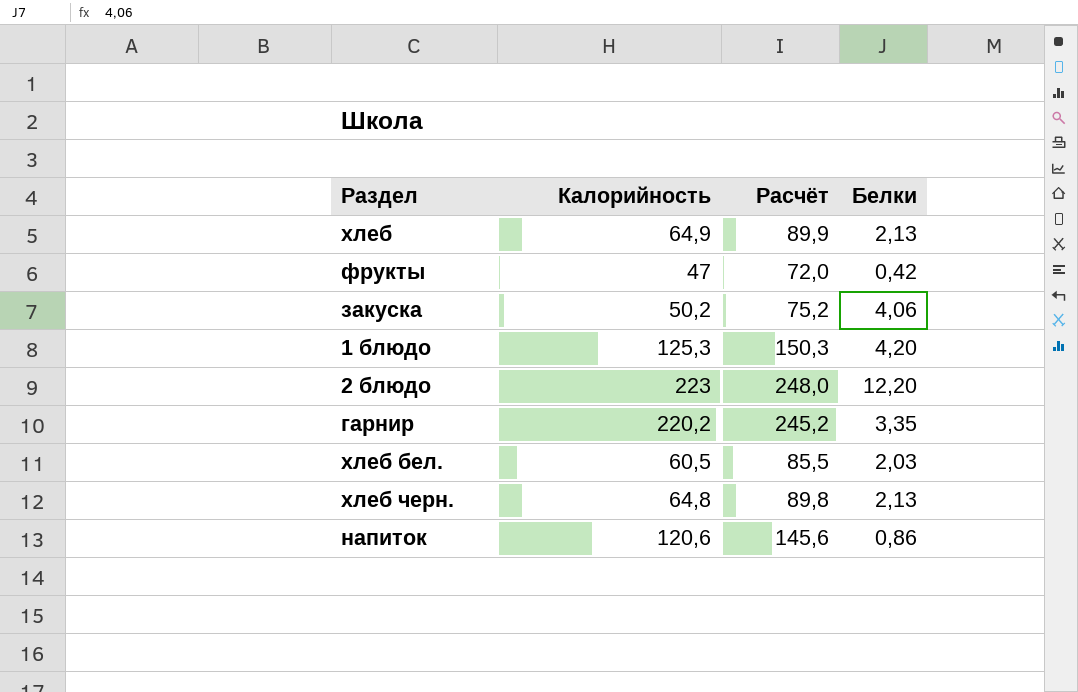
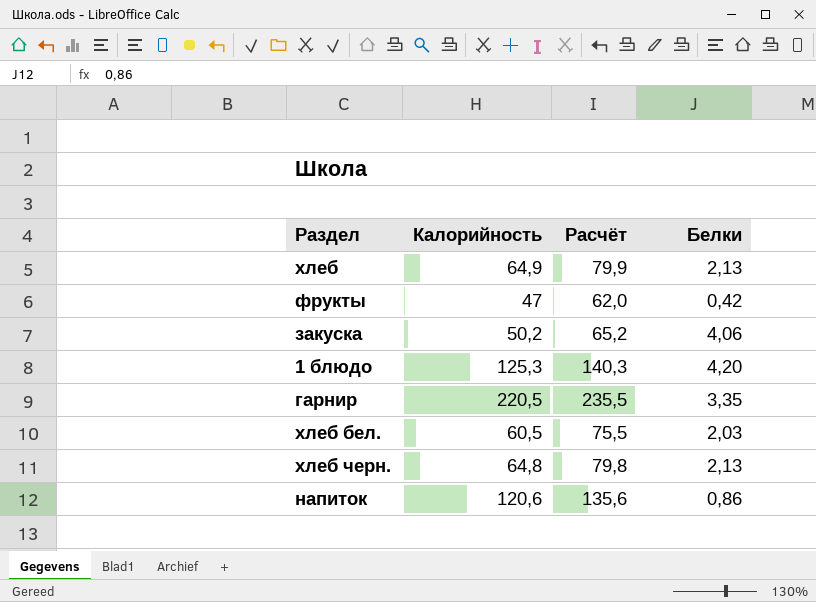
column Расчёт | formula: [Калорийность] + 25 -> [Калорийность] + 15
row 2 блюдо: 223 | 248,0 | 12,20 -> none
гарнир | Калорийность: 220,2 -> 220,5

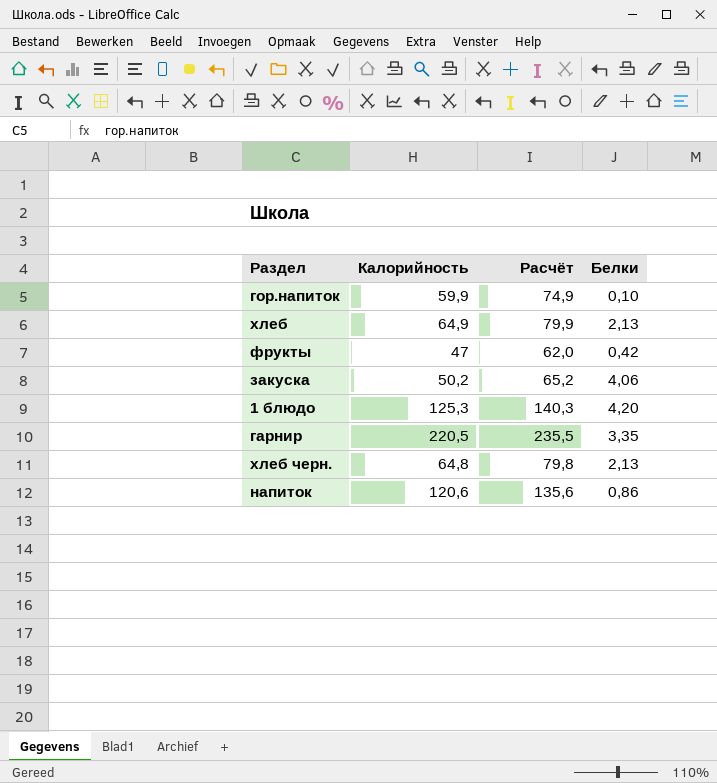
row хлеб бел.: 60,5 | 75,5 | 2,03 -> none
row гор.напиток: none -> 59,9 | 74,9 | 0,10

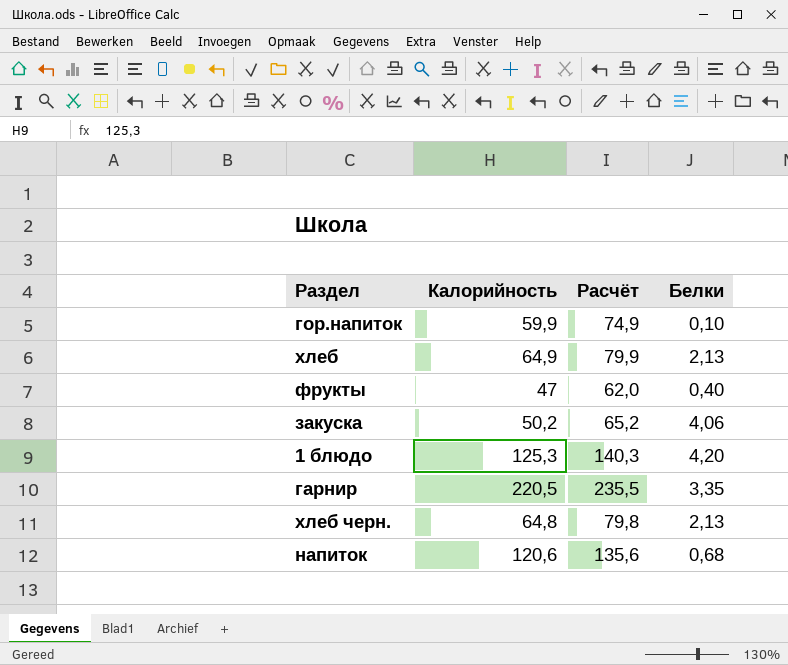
фрукты | Белки: 0,42 -> 0,40
напиток | Белки: 0,86 -> 0,68

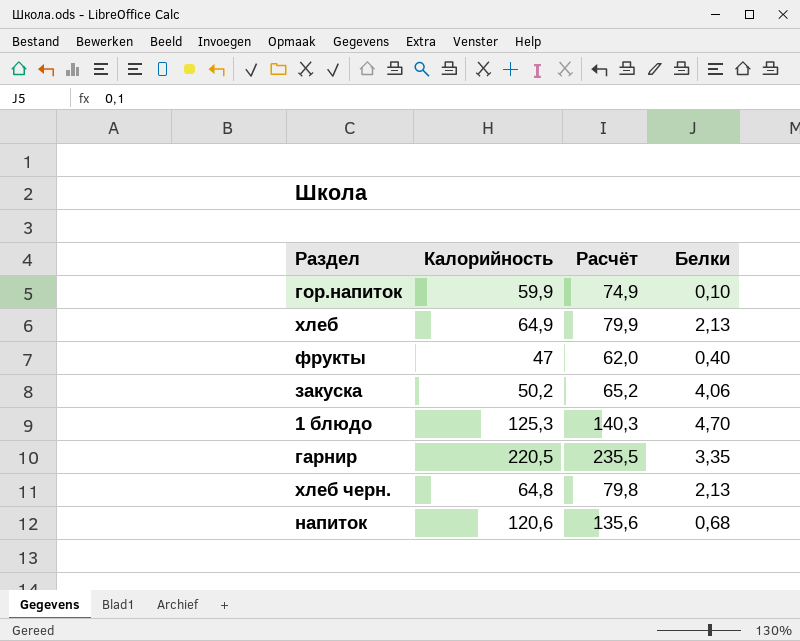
1 блюдо | Белки: 4,20 -> 4,70

